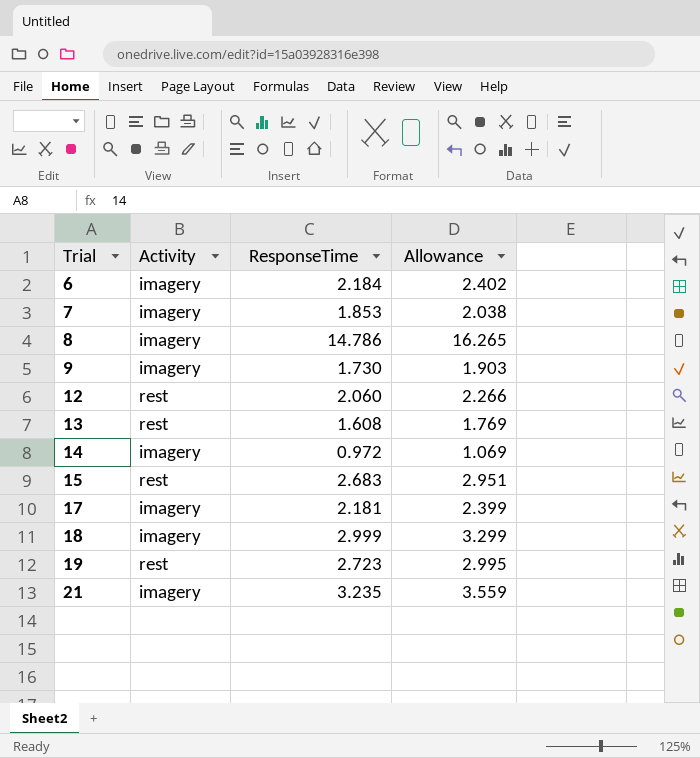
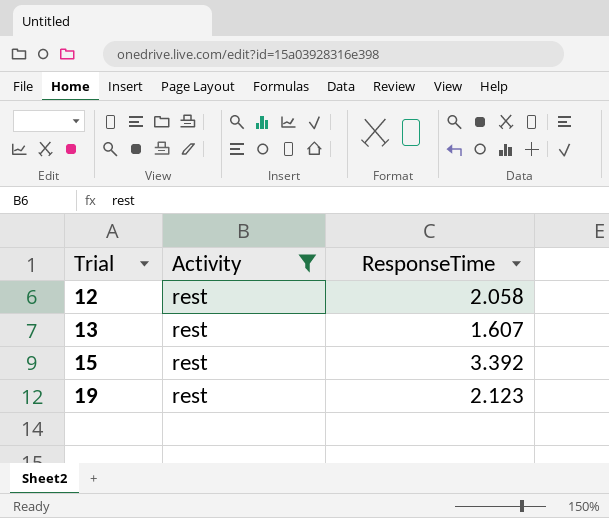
filter: none -> Activity = rest
column Allowance | formula: [ResponseTime] * 1.1 -> none
12 | ResponseTime: 2.060 -> 2.058
13 | ResponseTime: 1.608 -> 1.607
15 | ResponseTime: 2.683 -> 3.392
19 | ResponseTime: 2.723 -> 2.123

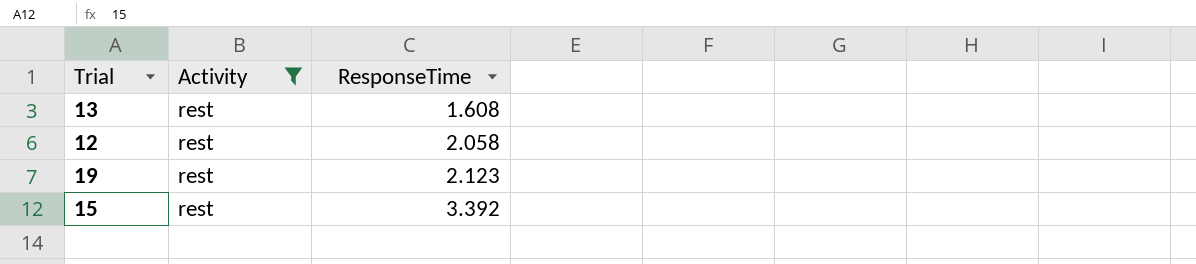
row order: Trial ascending -> ResponseTime ascending
13 | ResponseTime: 1.607 -> 1.608

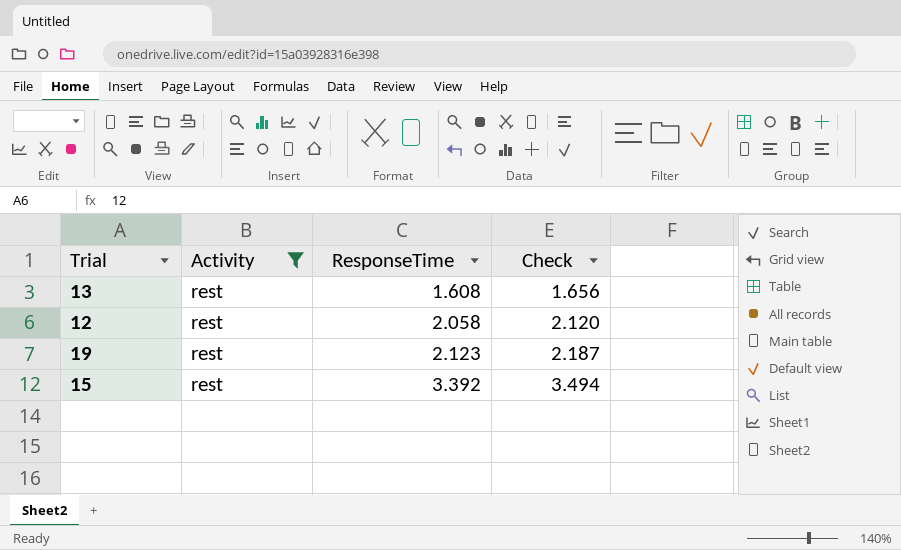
column Check | formula: none -> [ResponseTime] * 1.03

